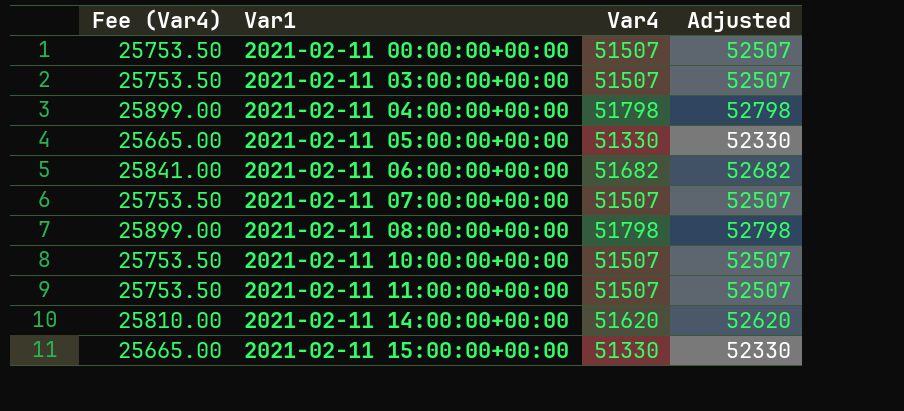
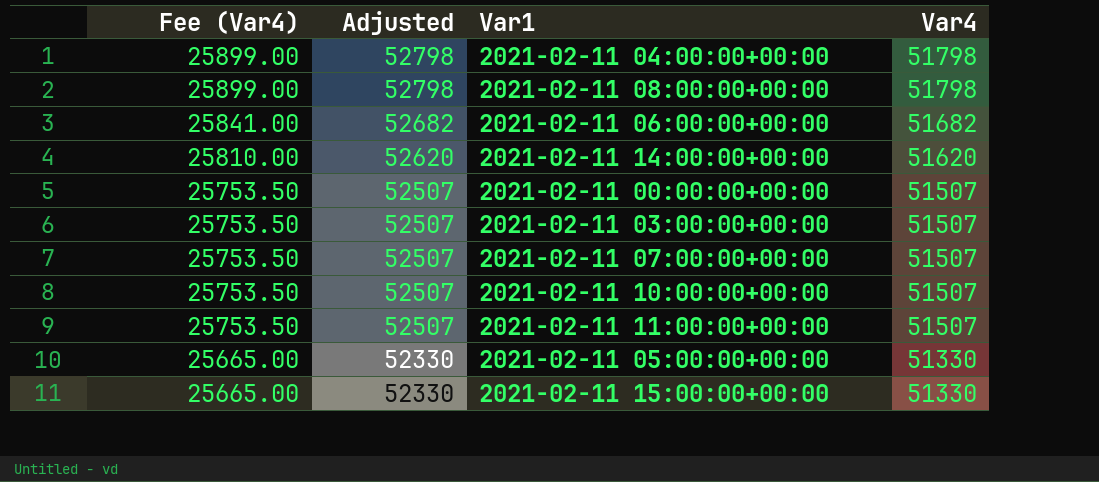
row order: Var1 ascending -> Fee (Var4) descending
column Adjusted | position: 4 -> 2

